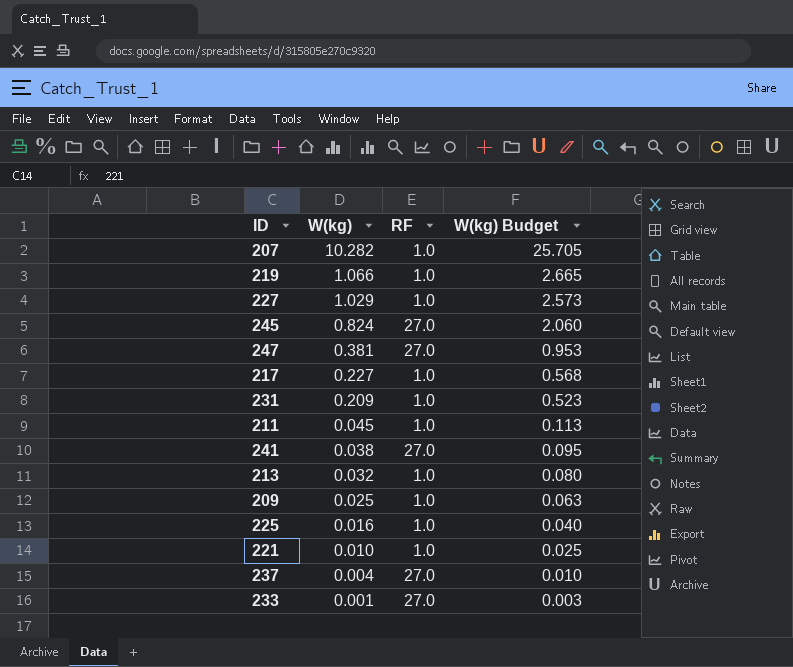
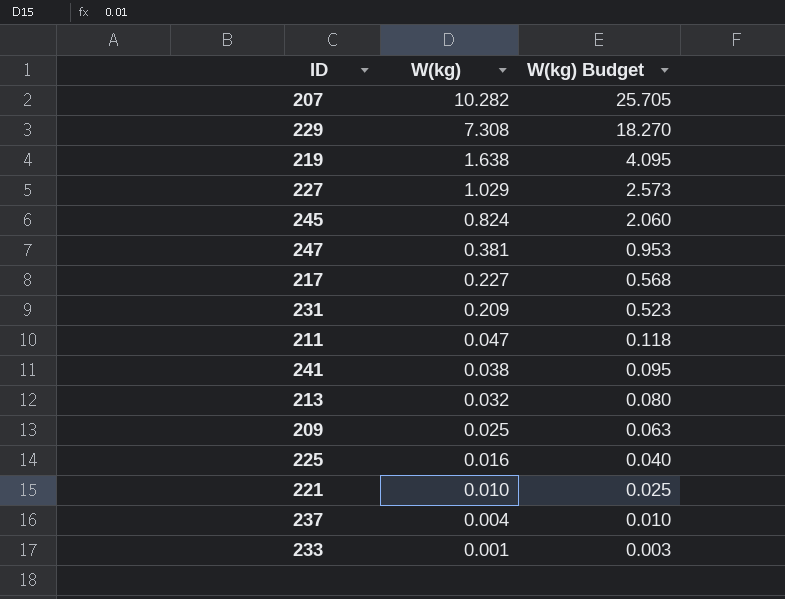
column RF | position: 3 -> none
row 229: none -> 7.308 | 18.270
219 | W(kg): 1.066 -> 1.638
219 | W(kg) Budget: 2.665 -> 4.095
211 | W(kg): 0.045 -> 0.047
211 | W(kg) Budget: 0.113 -> 0.118

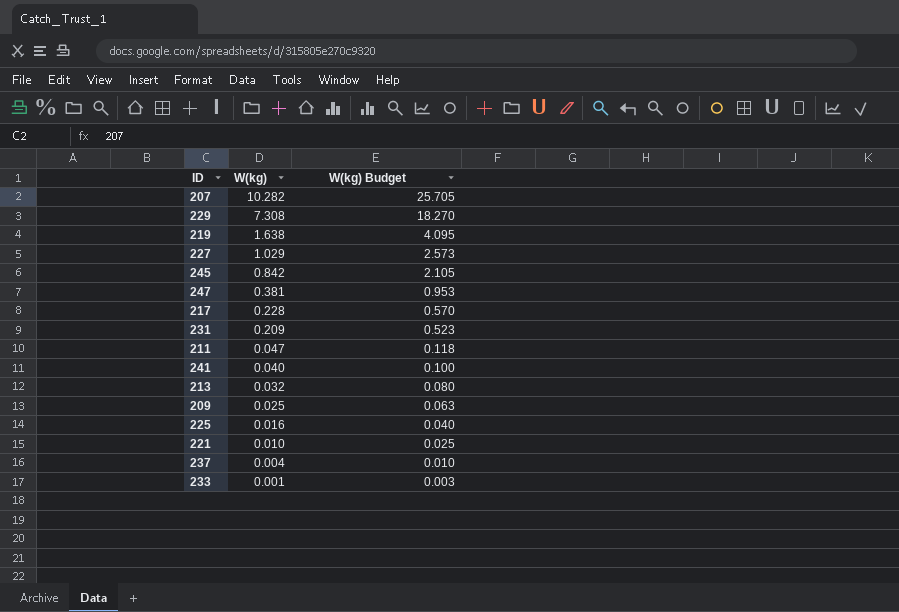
245 | W(kg): 0.824 -> 0.842
245 | W(kg) Budget: 2.060 -> 2.105
217 | W(kg): 0.227 -> 0.228
217 | W(kg) Budget: 0.568 -> 0.570
241 | W(kg): 0.038 -> 0.040
241 | W(kg) Budget: 0.095 -> 0.100

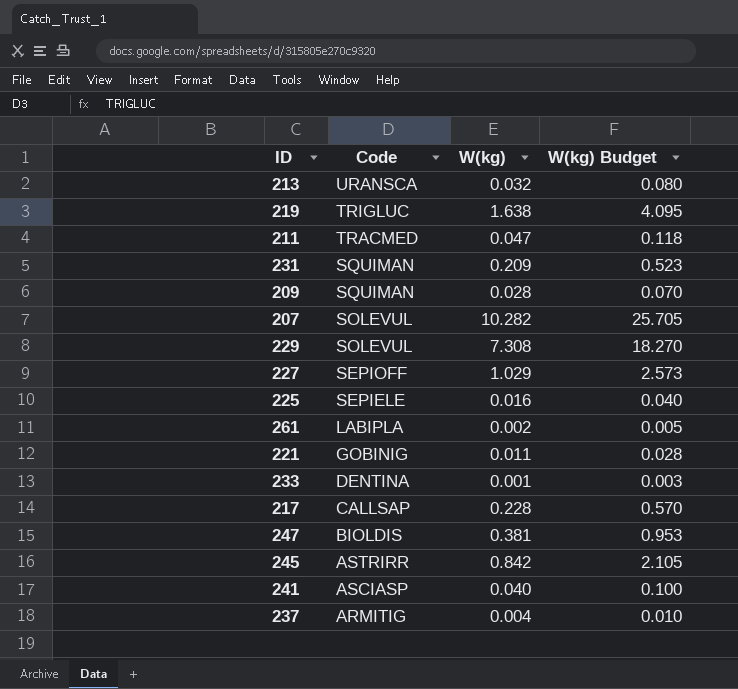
row order: W(kg) descending -> Code descending
column Code | position: none -> 2
209 | W(kg): 0.025 -> 0.028
209 | W(kg) Budget: 0.063 -> 0.070
row 261: none -> LABIPLA | 0.002 | 0.005
221 | W(kg): 0.010 -> 0.011
221 | W(kg) Budget: 0.025 -> 0.028

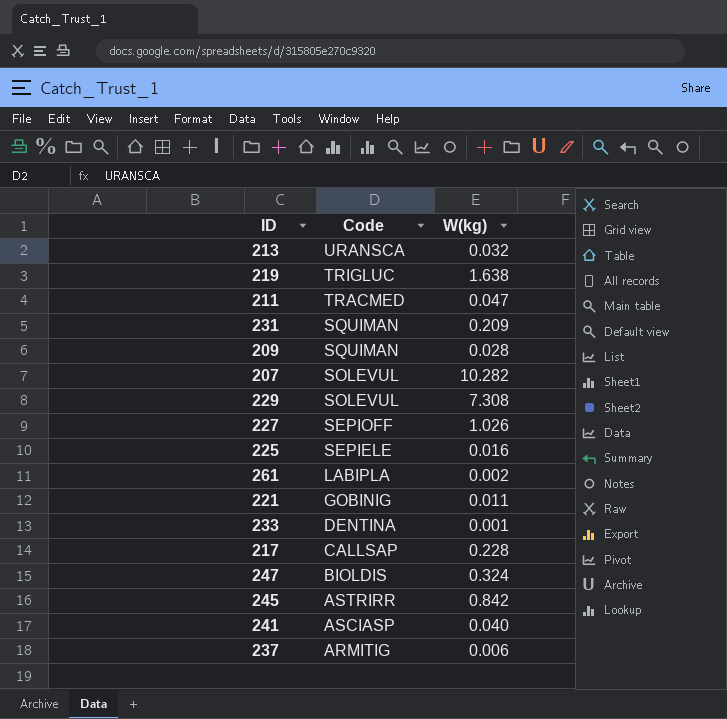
column W(kg) Budget | formula: [W(kg)] * 2.5 -> none
227 | W(kg): 1.029 -> 1.026
247 | W(kg): 0.381 -> 0.324
237 | W(kg): 0.004 -> 0.006

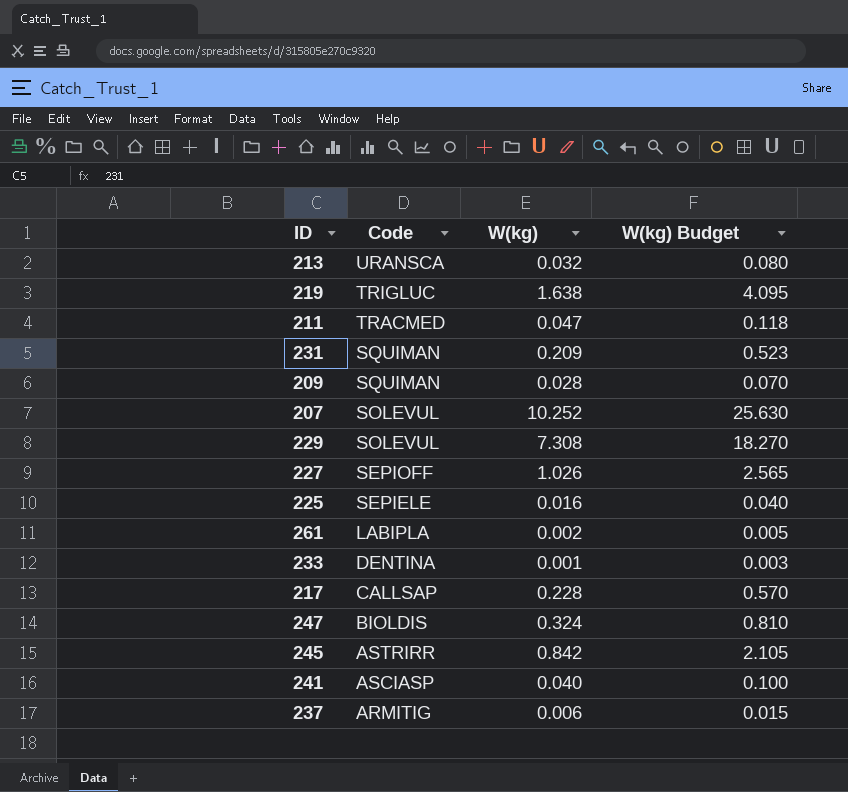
column W(kg) Budget | formula: none -> [W(kg)] * 2.5
row 221: GOBINIG | 0.011 -> none
207 | W(kg): 10.282 -> 10.252

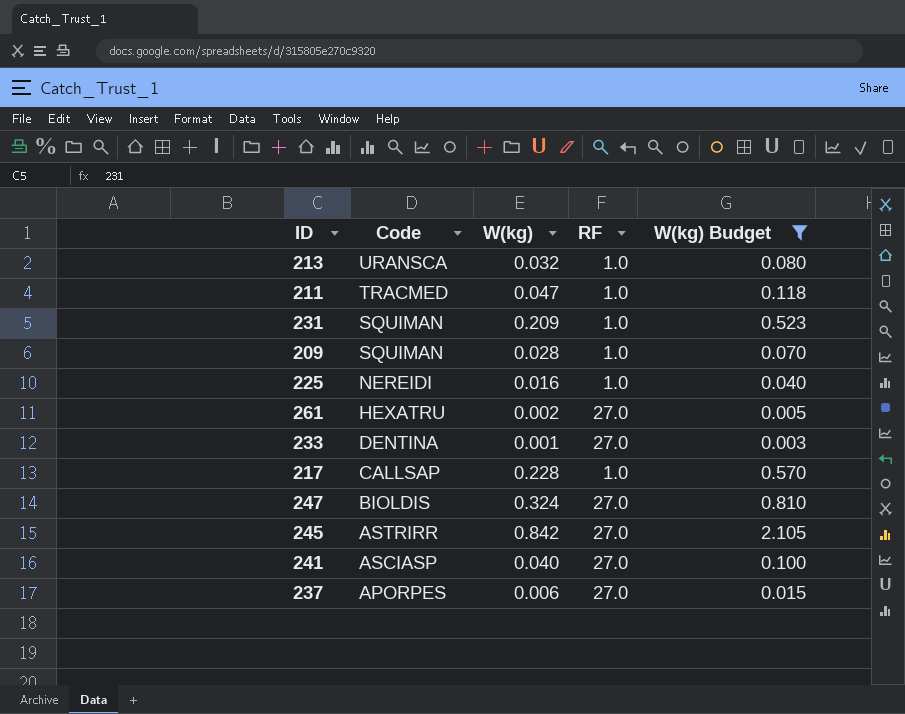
filter: none -> W(kg) Budget <= 2.105
column RF | position: none -> 4
225 | Code: SEPIELE -> NEREIDI
261 | Code: LABIPLA -> HEXATRU
237 | Code: ARMITIG -> APORPES

